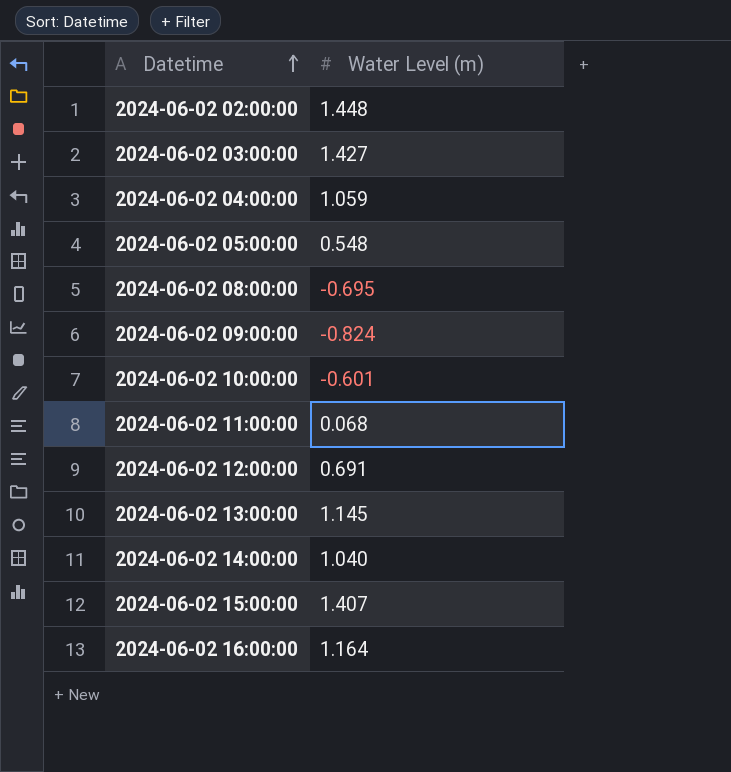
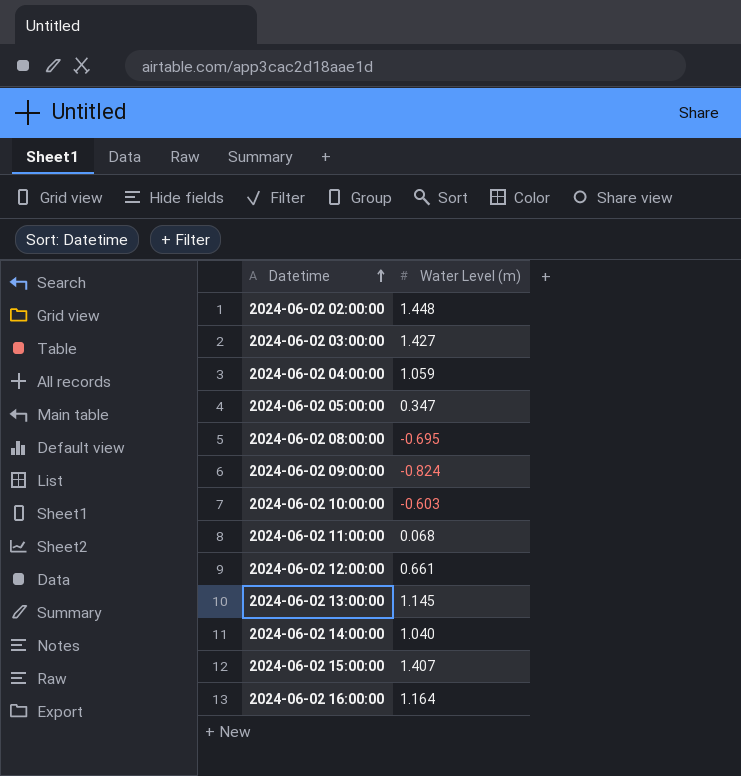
2024-06-02 05:00:00 | Water Level (m): 0.548 -> 0.347
2024-06-02 10:00:00 | Water Level (m): -0.601 -> -0.603
2024-06-02 12:00:00 | Water Level (m): 0.691 -> 0.661

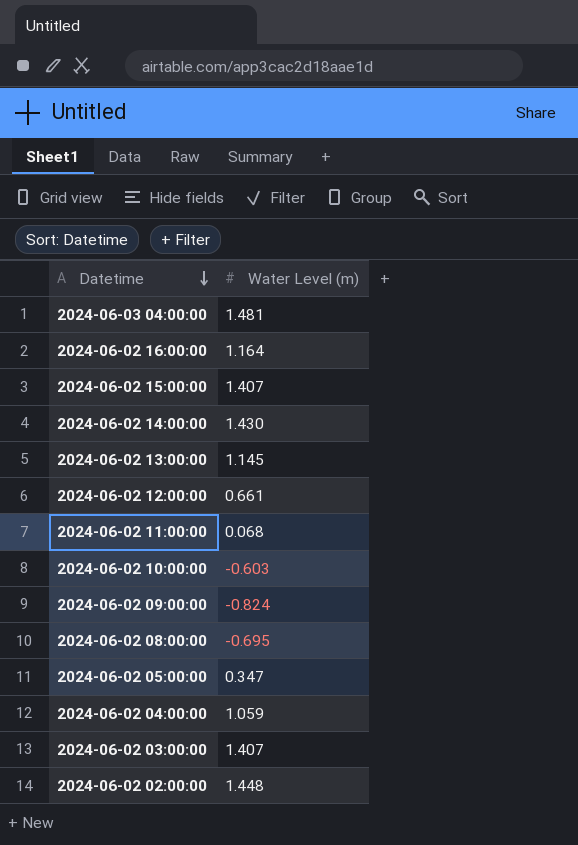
row order: Datetime ascending -> Datetime descending
row 2024-06-03 04:00:00: none -> 1.481
2024-06-02 14:00:00 | Water Level (m): 1.040 -> 1.430
2024-06-02 03:00:00 | Water Level (m): 1.427 -> 1.407

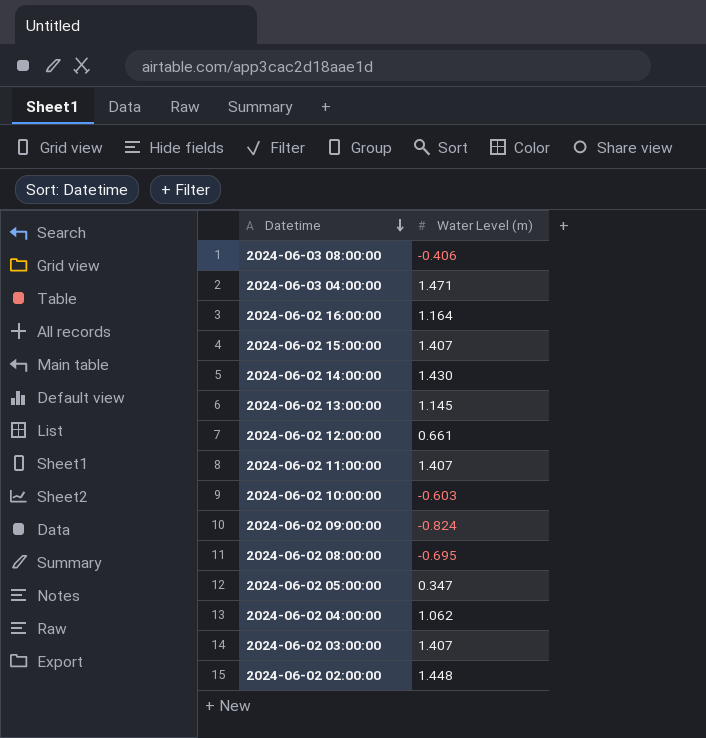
row 2024-06-03 08:00:00: none -> -0.406
2024-06-03 04:00:00 | Water Level (m): 1.481 -> 1.471
2024-06-02 11:00:00 | Water Level (m): 0.068 -> 1.407
2024-06-02 04:00:00 | Water Level (m): 1.059 -> 1.062

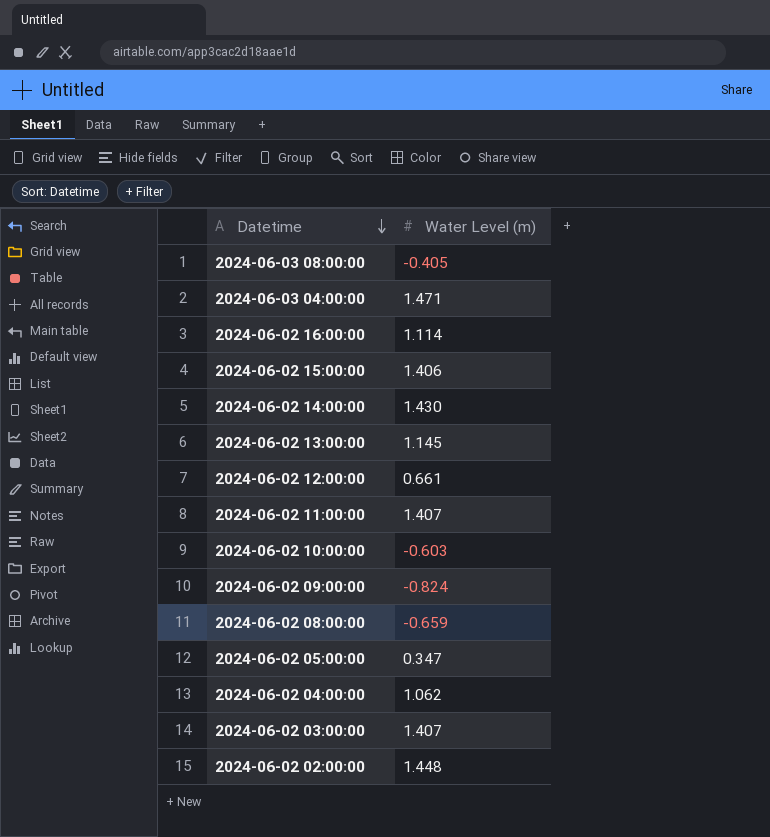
2024-06-03 08:00:00 | Water Level (m): -0.406 -> -0.405
2024-06-02 16:00:00 | Water Level (m): 1.164 -> 1.114
2024-06-02 15:00:00 | Water Level (m): 1.407 -> 1.406
2024-06-02 08:00:00 | Water Level (m): -0.695 -> -0.659

